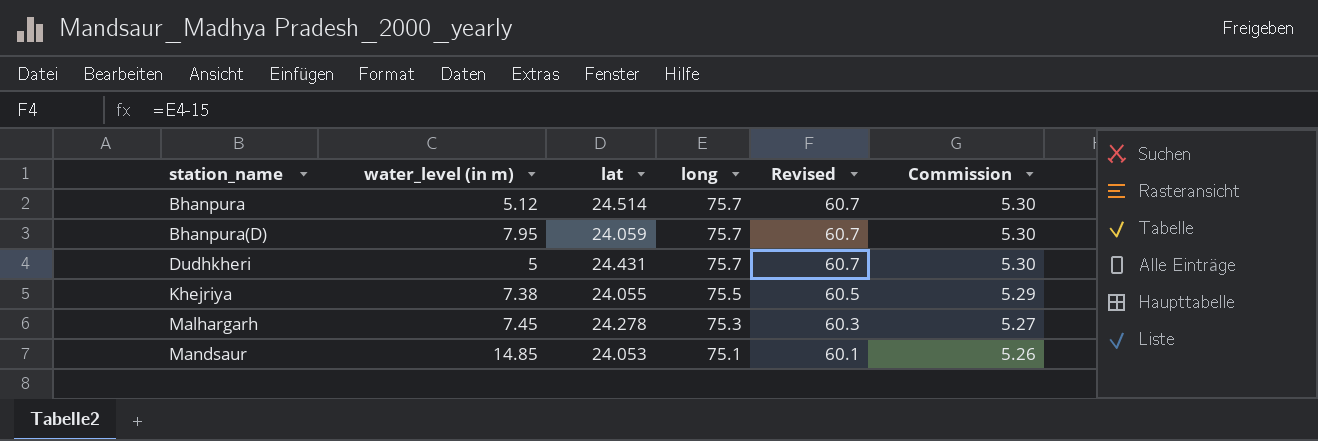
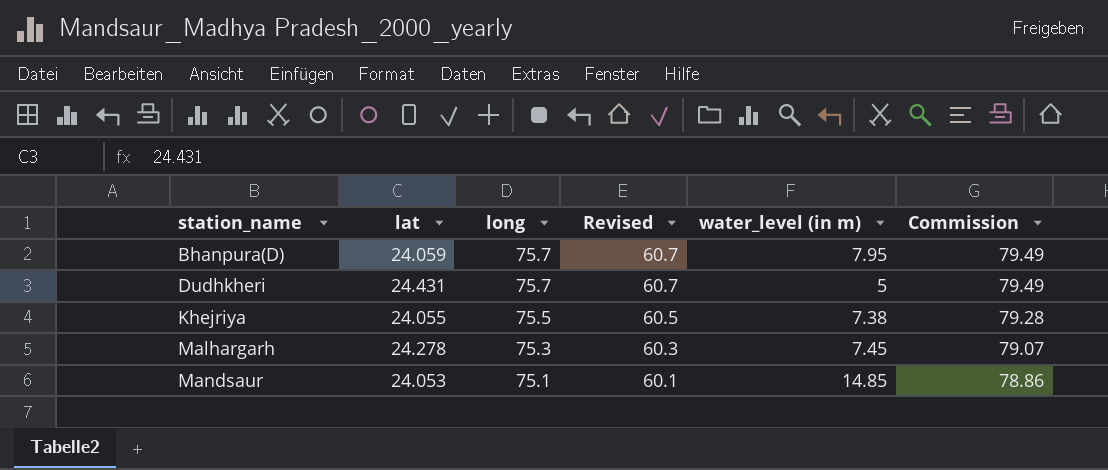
column water_level (in m) | position: 2 -> 5
column Commission | formula: [long] * 0.07 -> [long] * 1.05
row Bhanpura: 5.12 | 24.514 | 75.7 | 60.7 | 5.30 -> none

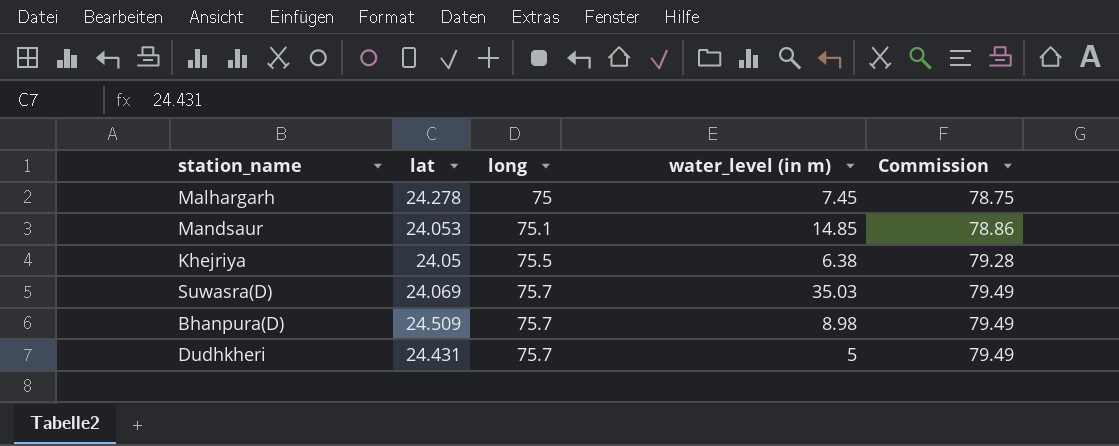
row order: station_name ascending -> long ascending
column Revised | formula: [long] - 15 -> none
Malhargarh | long: 75.3 -> 75
Malhargarh | Commission: 79.07 -> 78.75
Khejriya | lat: 24.055 -> 24.05
Khejriya | water_level (in m): 7.38 -> 6.38
row Suwasra(D): none -> 24.069 | 75.7 | 35.03 | 79.49
Bhanpura(D) | lat: 24.059 -> 24.509
Bhanpura(D) | water_level (in m): 7.95 -> 8.98

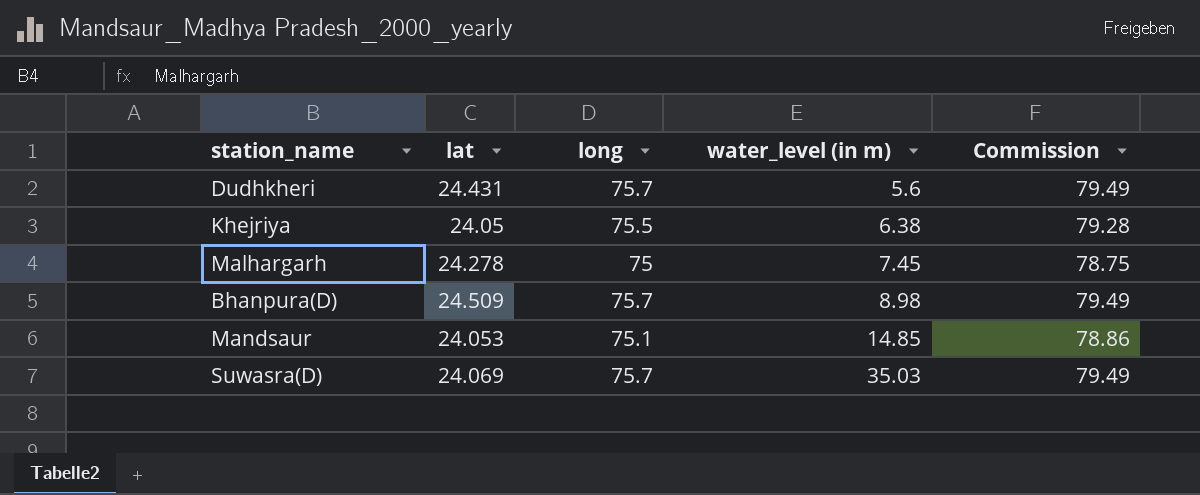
row order: long ascending -> water_level (in m) ascending
Dudhkheri | water_level (in m): 5 -> 5.6

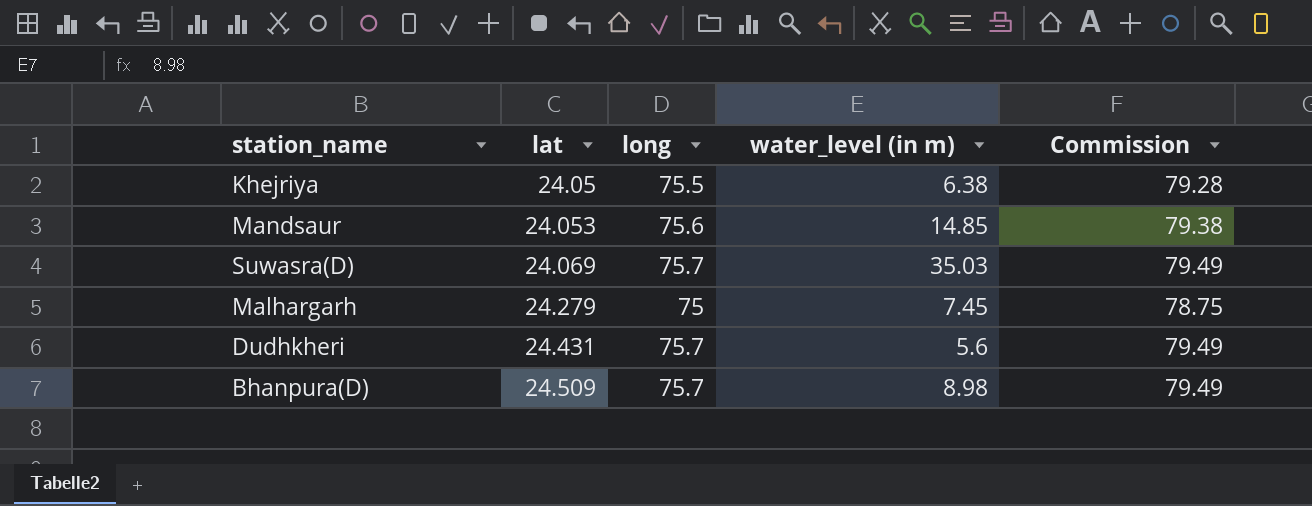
row order: water_level (in m) ascending -> lat ascending
Mandsaur | long: 75.1 -> 75.6
Mandsaur | Commission: 78.86 -> 79.38
Malhargarh | lat: 24.278 -> 24.279

